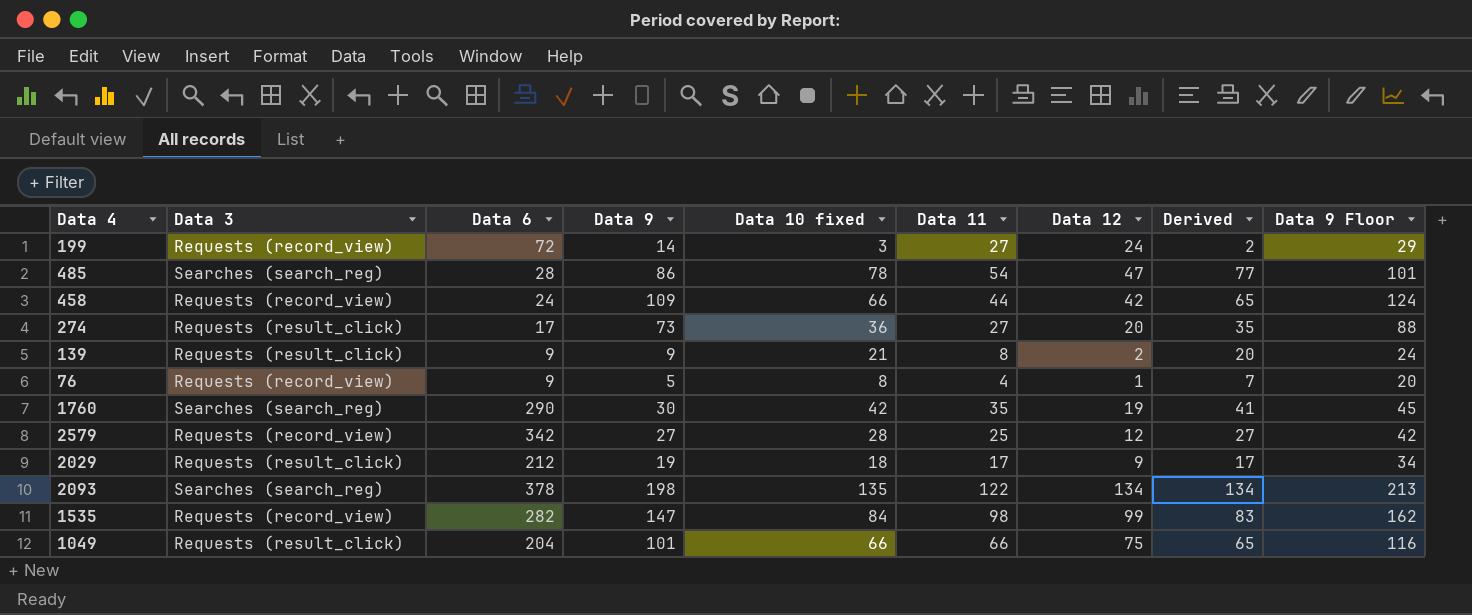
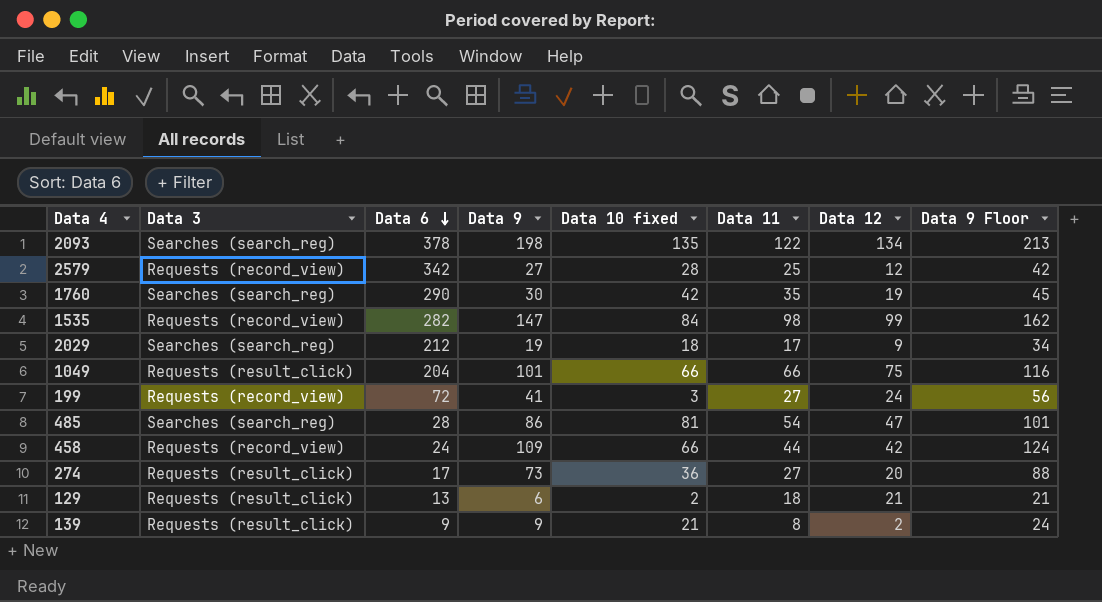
row order: none -> Data 6 descending
column Derived | formula: [Data 10 fixed] - 1 -> none
row 76: Requests (record_view) | 9 | 5 | 8 | 4 | 1 | 7 | 20 -> none
2029 | Data 3: Requests (result_click) -> Searches (search_reg)
199 | Data 9: 14 -> 41
199 | Data 9 Floor: 29 -> 56
485 | Data 10 fixed: 78 -> 81
row 129: none -> Requests (result_click) | 13 | 6 | 2 | 18 | 21 | 21

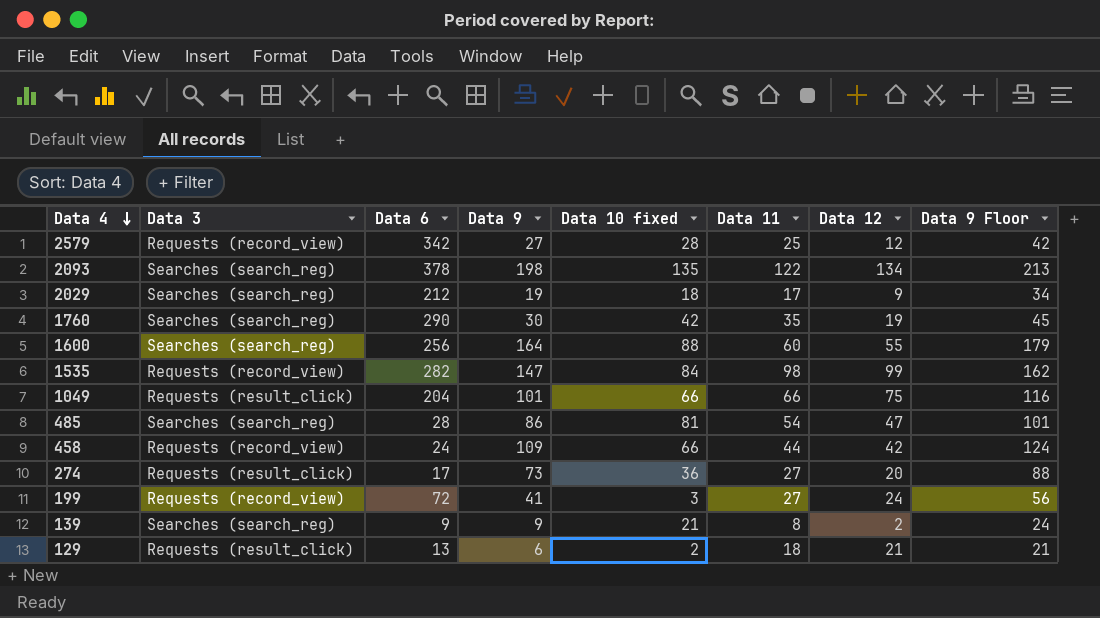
row order: Data 6 descending -> Data 4 descending
row 1600: none -> Searches (search_reg) | 256 | 164 | 88 | 60 | 55 | 179
139 | Data 3: Requests (result_click) -> Searches (search_reg)

